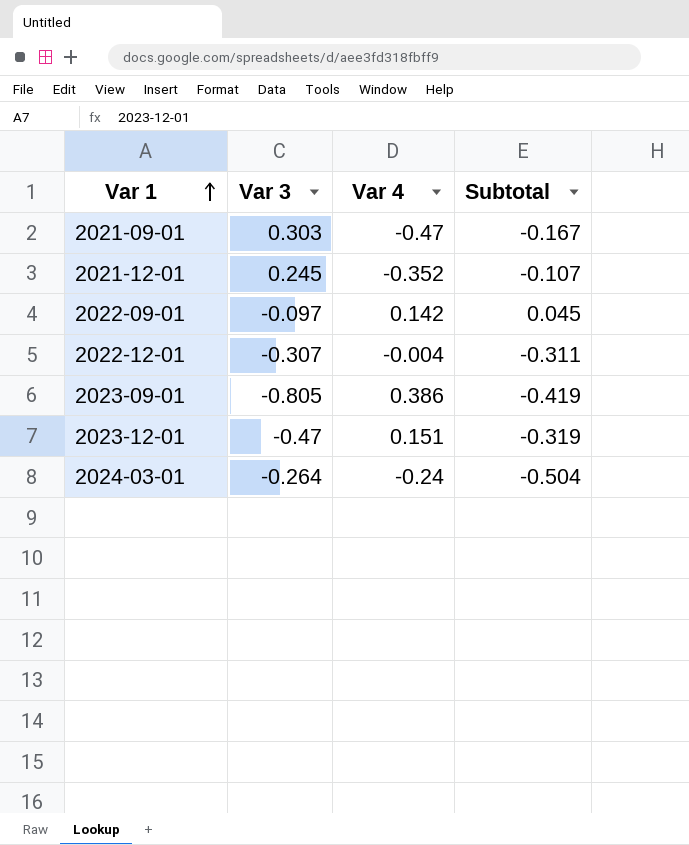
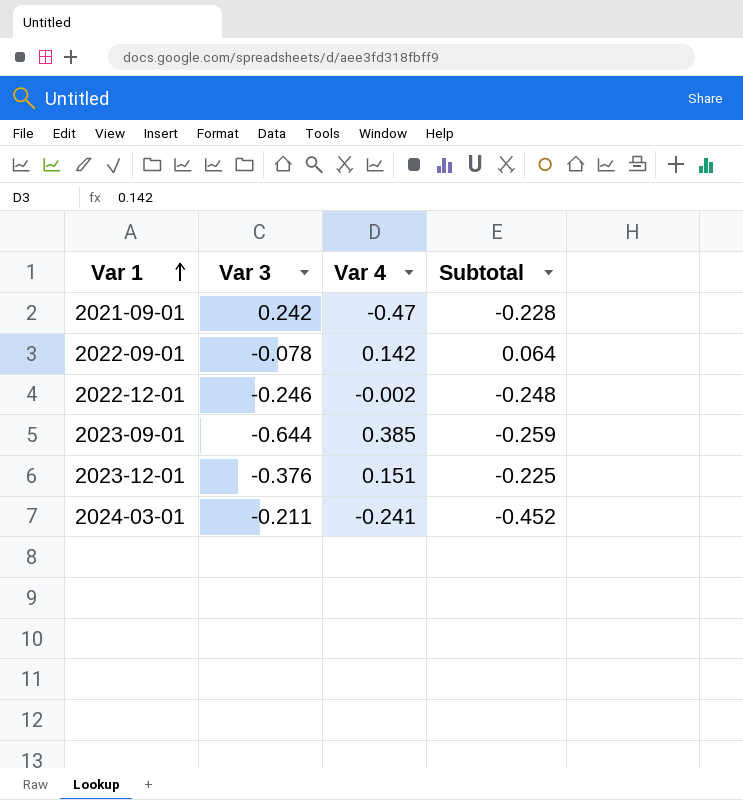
row 2021-12-01: 0.245 | -0.352 | -0.107 -> none
2021-09-01 | Var 3: 0.303 -> 0.242
2021-09-01 | Subtotal: -0.167 -> -0.228
2022-09-01 | Var 3: -0.097 -> -0.078
2022-09-01 | Subtotal: 0.045 -> 0.064
2022-12-01 | Var 3: -0.307 -> -0.246
2022-12-01 | Var 4: -0.004 -> -0.002
2022-12-01 | Subtotal: -0.311 -> -0.248
2023-09-01 | Var 3: -0.805 -> -0.644
2023-09-01 | Var 4: 0.386 -> 0.385
2023-09-01 | Subtotal: -0.419 -> -0.259
2023-12-01 | Var 3: -0.47 -> -0.376
2023-12-01 | Subtotal: -0.319 -> -0.225
2024-03-01 | Var 3: -0.264 -> -0.211
2024-03-01 | Var 4: -0.24 -> -0.241
2024-03-01 | Subtotal: -0.504 -> -0.452

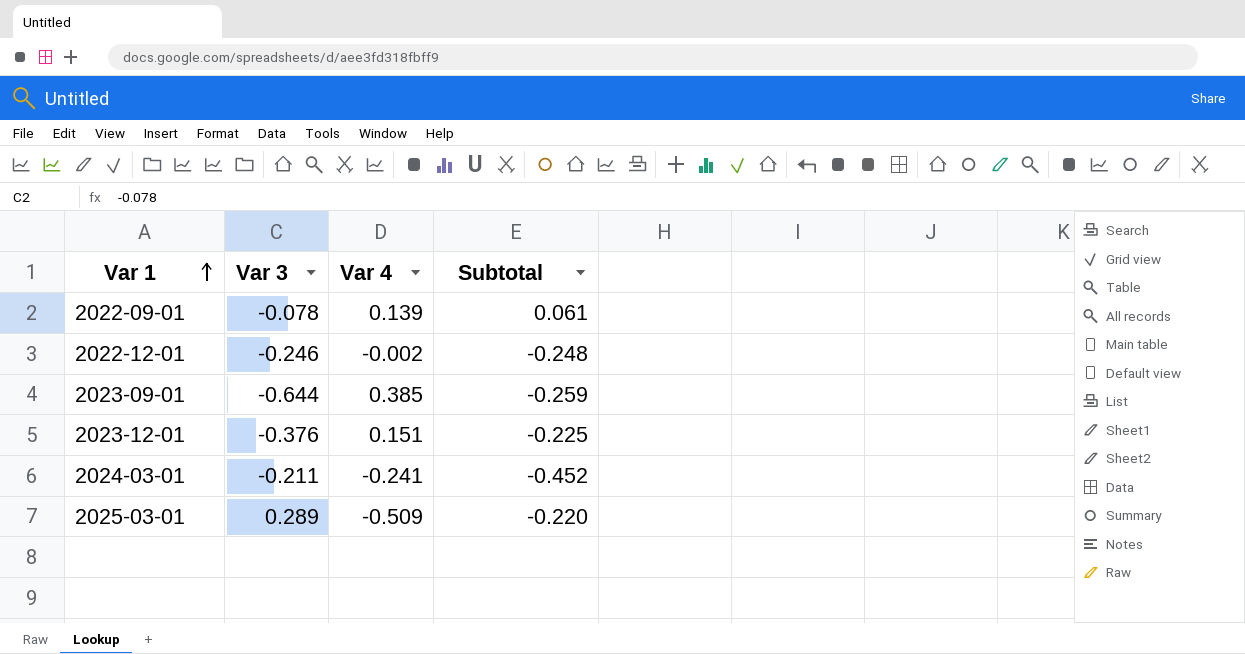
row 2021-09-01: 0.242 | -0.47 | -0.228 -> none
2022-09-01 | Var 4: 0.142 -> 0.139
2022-09-01 | Subtotal: 0.064 -> 0.061
row 2025-03-01: none -> 0.289 | -0.509 | -0.220

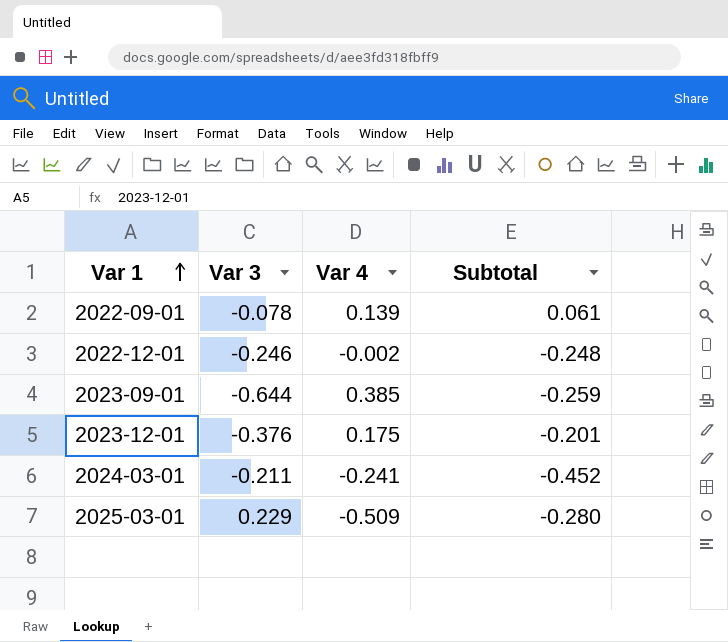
2023-12-01 | Var 4: 0.151 -> 0.175
2023-12-01 | Subtotal: -0.225 -> -0.201
2025-03-01 | Var 3: 0.289 -> 0.229
2025-03-01 | Subtotal: -0.220 -> -0.280

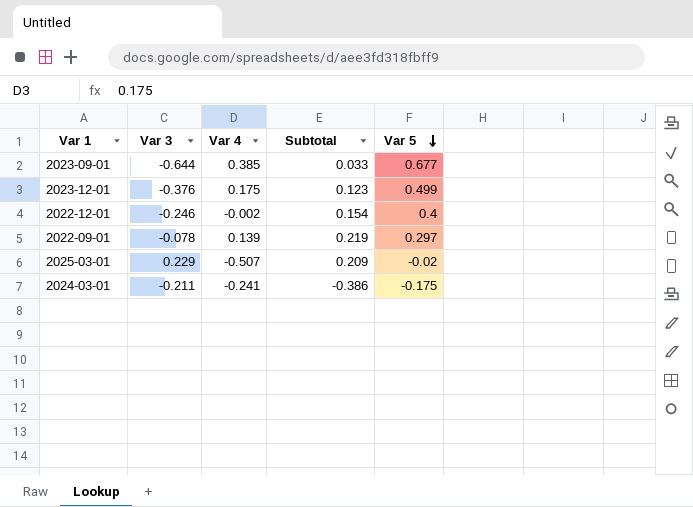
row order: Var 1 ascending -> Var 5 descending
column Subtotal | formula: [Var 3] + [Var 4] -> [Var 3] + [Var 5]
column Var 5 | position: none -> 5
2025-03-01 | Var 4: -0.509 -> -0.507

